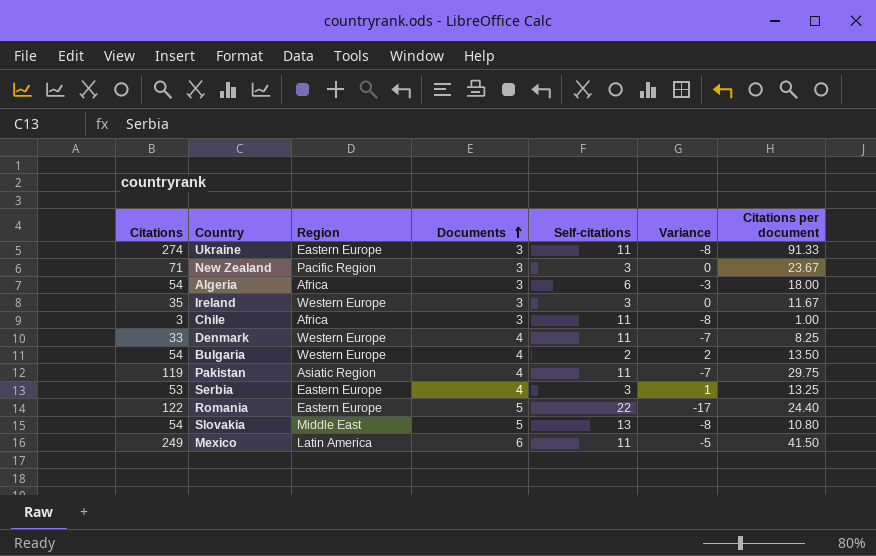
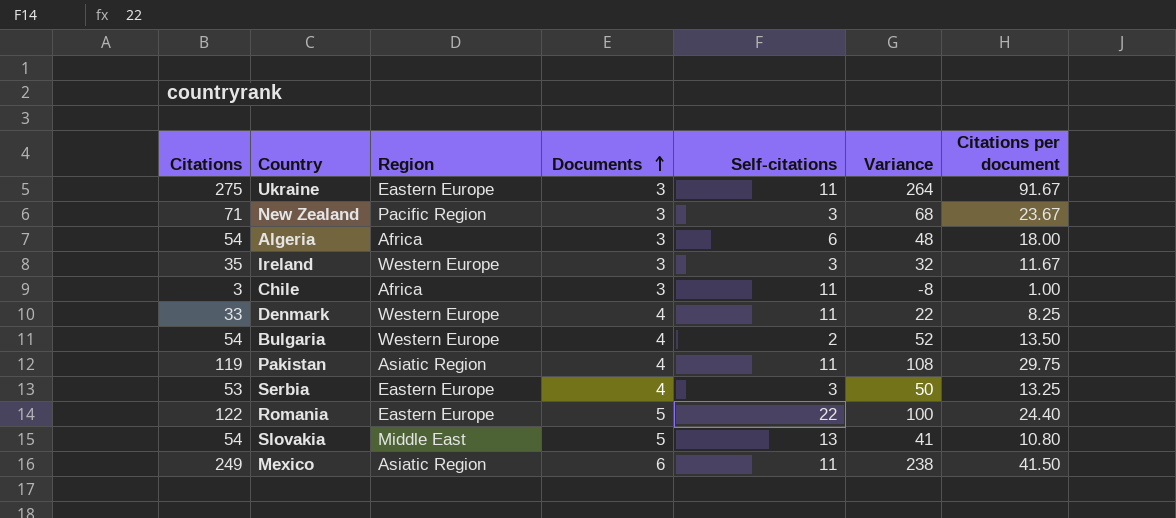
column Variance | formula: [Documents] - [Self-citations] -> [Citations] - [Self-citations]
Ukraine | Citations: 274 -> 275
Ukraine | Citations per document: 91.33 -> 91.67
Mexico | Region: Latin America -> Asiatic Region

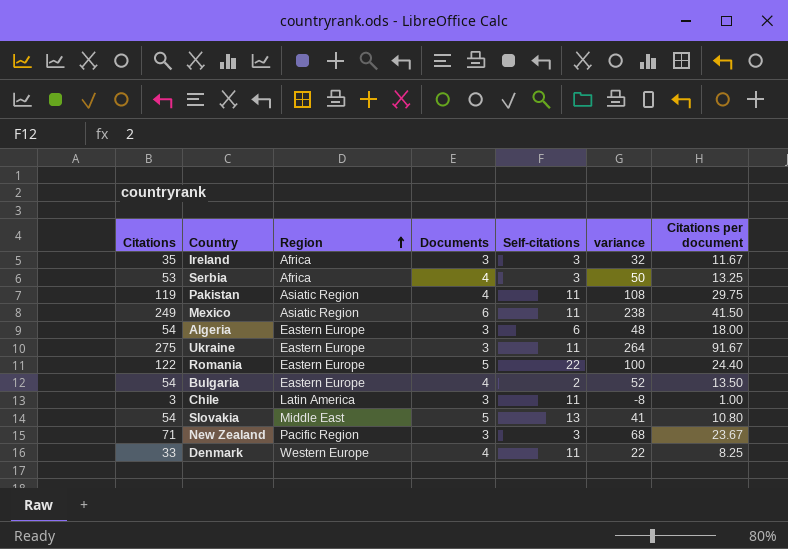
row order: Documents ascending -> Region ascending
column name: Variance -> variance
Ireland | Region: Western Europe -> Africa
Serbia | Region: Eastern Europe -> Africa
Algeria | Region: Africa -> Eastern Europe
Bulgaria | Region: Western Europe -> Eastern Europe
Chile | Region: Africa -> Latin America

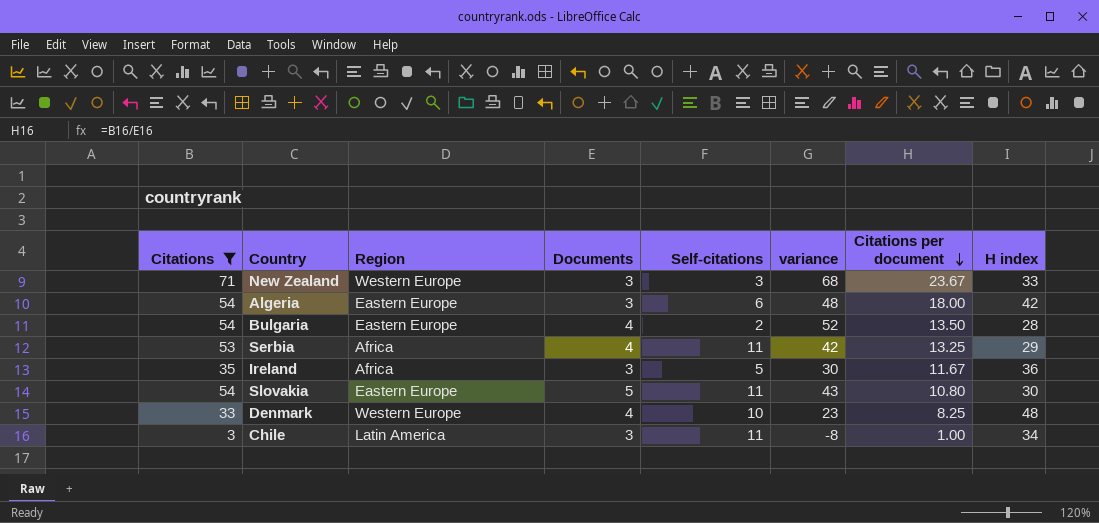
filter: none -> Citations <= 71
row order: Region ascending -> Citations per document descending
column H index | position: none -> 8
New Zealand | Region: Pacific Region -> Western Europe
Serbia | Self-citations: 3 -> 11
Serbia | variance: 50 -> 42
Ireland | Self-citations: 3 -> 5
Ireland | variance: 32 -> 30
Slovakia | Region: Middle East -> Eastern Europe
Slovakia | Self-citations: 13 -> 11
Slovakia | variance: 41 -> 43
Denmark | Self-citations: 11 -> 10
Denmark | variance: 22 -> 23

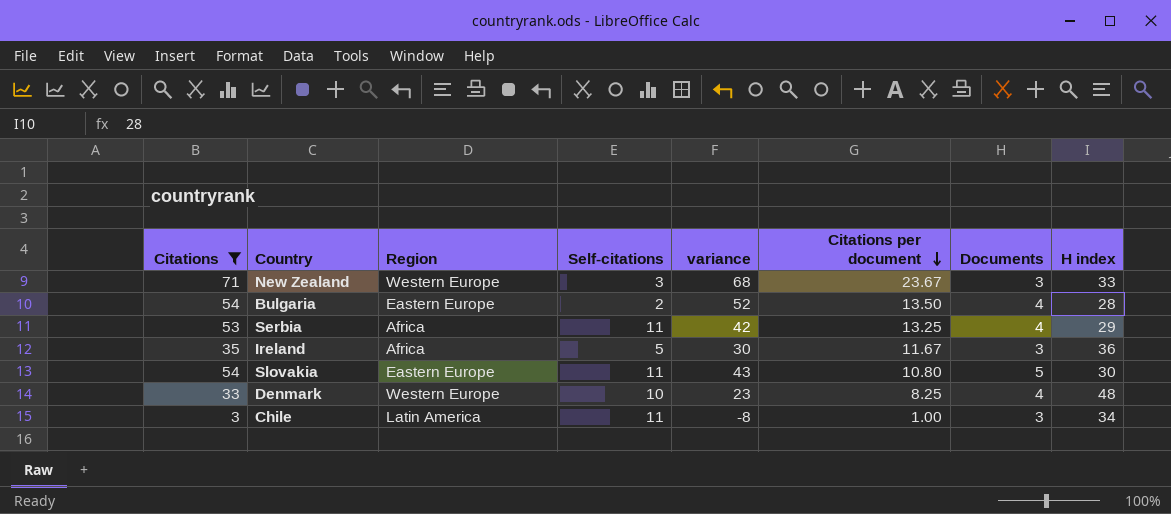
column Documents | position: 4 -> 7
row Algeria: 54 | Eastern Europe | 3 | 6 | 48 | 18.00 | 42 -> none

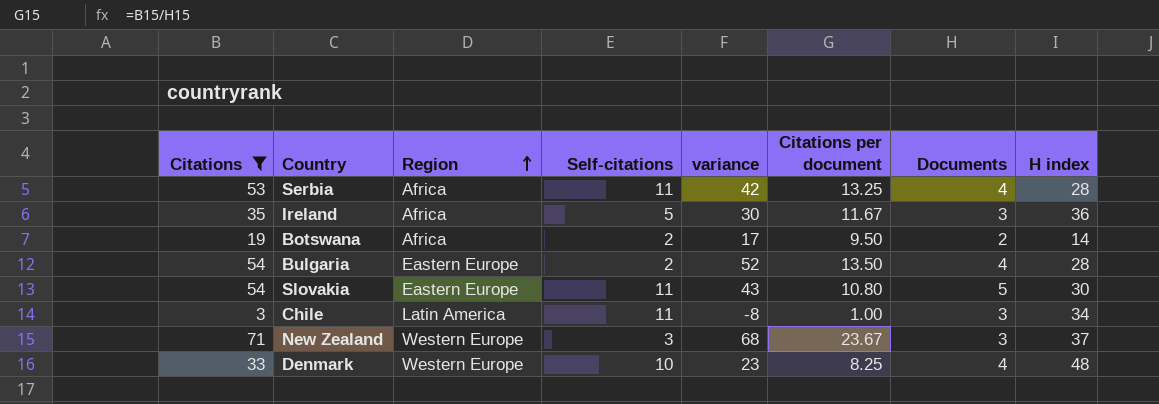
row order: Citations per document descending -> Region ascending
Serbia | H index: 29 -> 28
row Botswana: none -> 19 | Africa | 2 | 17 | 9.50 | 2 | 14
New Zealand | H index: 33 -> 37

